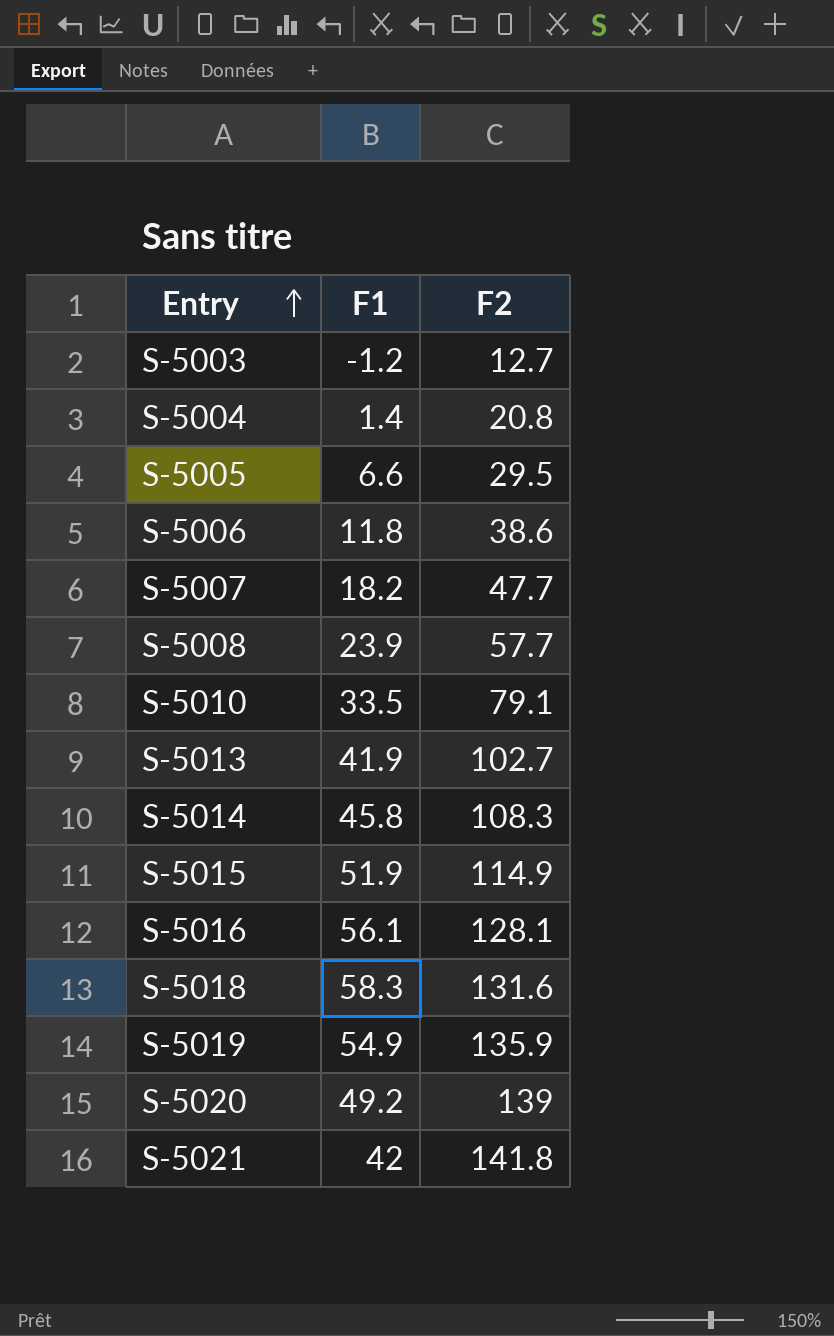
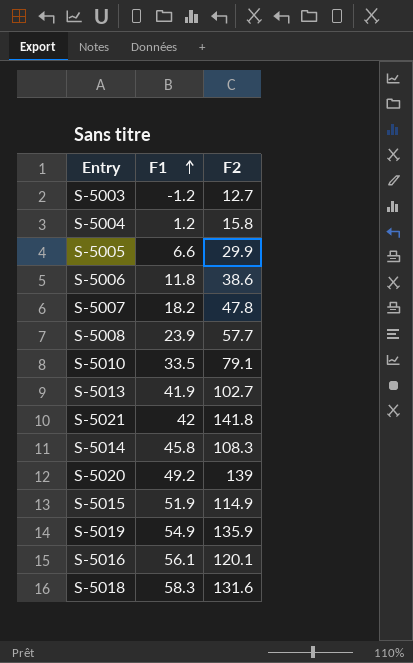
row order: Entry ascending -> F1 ascending
S-5004 | F1: 1.4 -> 1.2
S-5004 | F2: 20.8 -> 15.8
S-5005 | F2: 29.5 -> 29.9
S-5007 | F2: 47.7 -> 47.8
S-5016 | F2: 128.1 -> 120.1

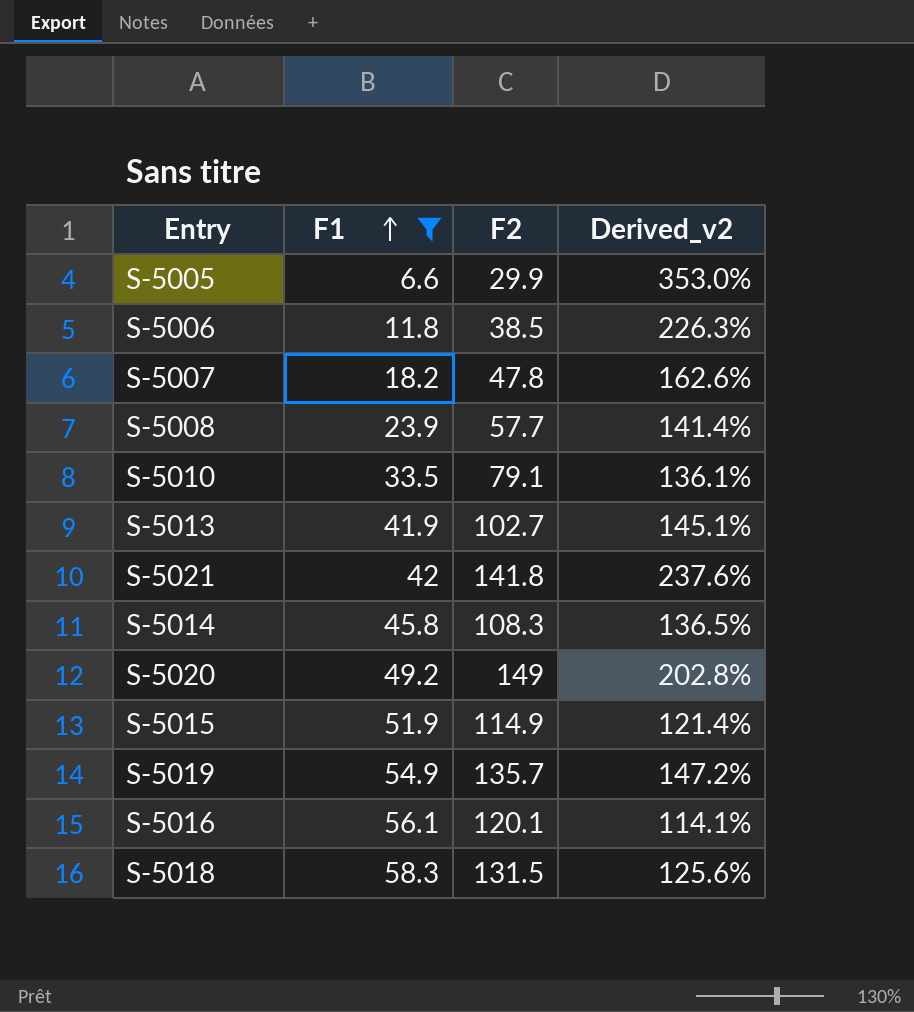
filter: none -> F1 >= 6.6
column Derived_v2 | formula: none -> ([F2] - [F1]) / [F1]
S-5006 | F2: 38.6 -> 38.5
S-5020 | F2: 139 -> 149
S-5019 | F2: 135.9 -> 135.7
S-5018 | F2: 131.6 -> 131.5

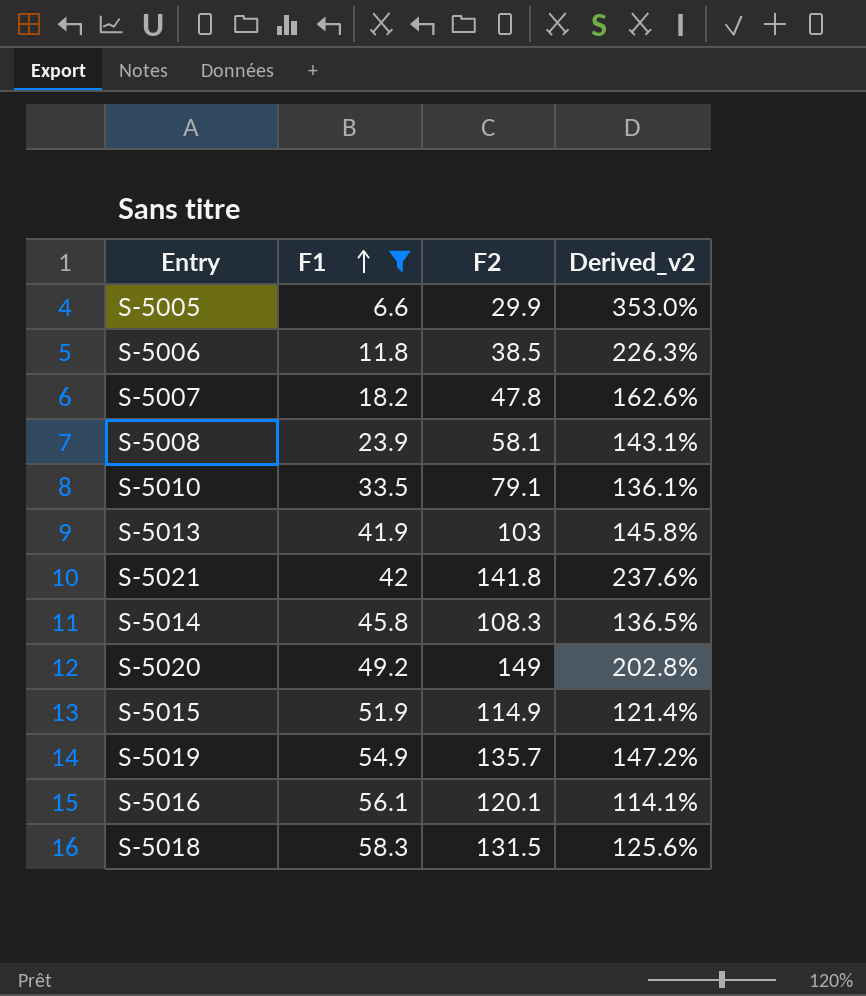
S-5008 | F2: 57.7 -> 58.1
S-5008 | Derived_v2: 141.4% -> 143.1%
S-5013 | F2: 102.7 -> 103
S-5013 | Derived_v2: 145.1% -> 145.8%

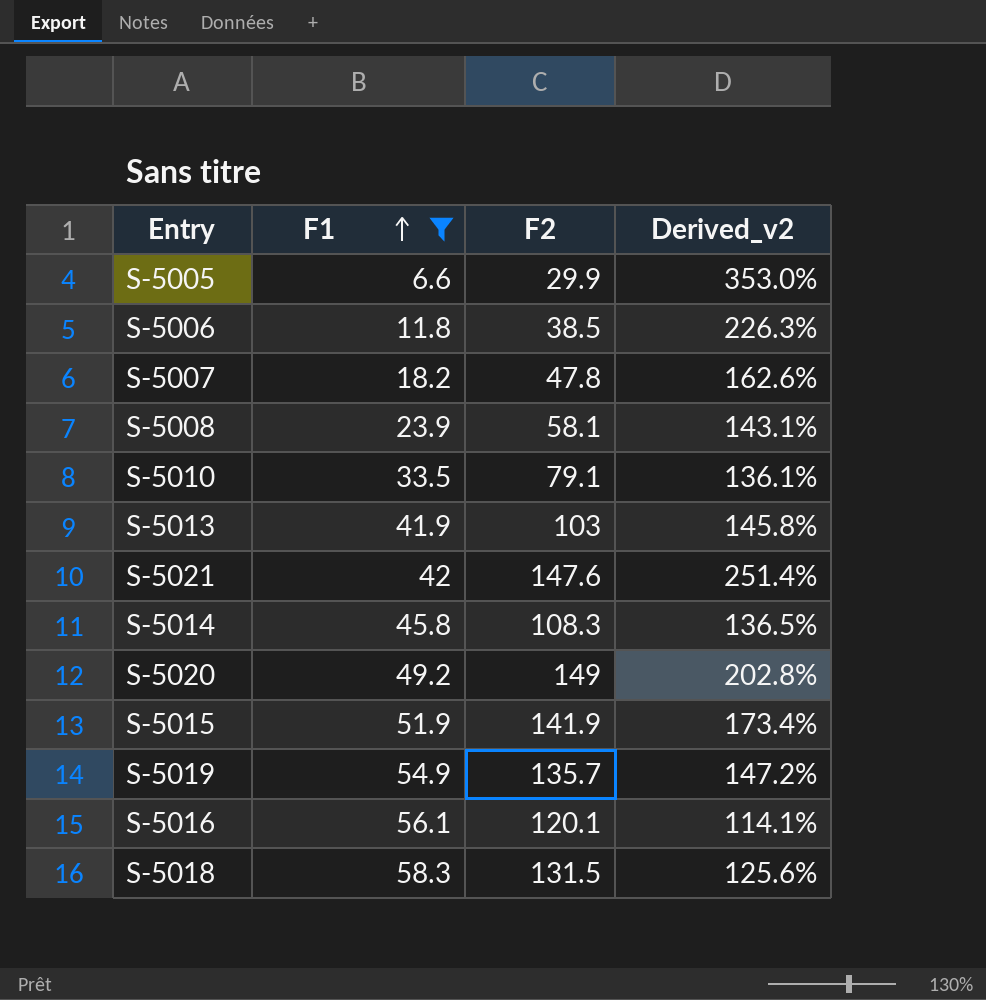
S-5021 | F2: 141.8 -> 147.6
S-5021 | Derived_v2: 237.6% -> 251.4%
S-5015 | F2: 114.9 -> 141.9
S-5015 | Derived_v2: 121.4% -> 173.4%

